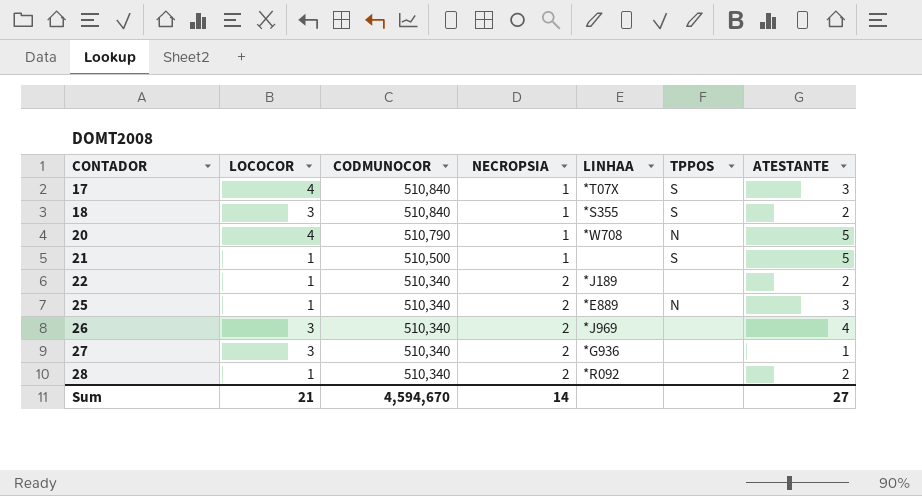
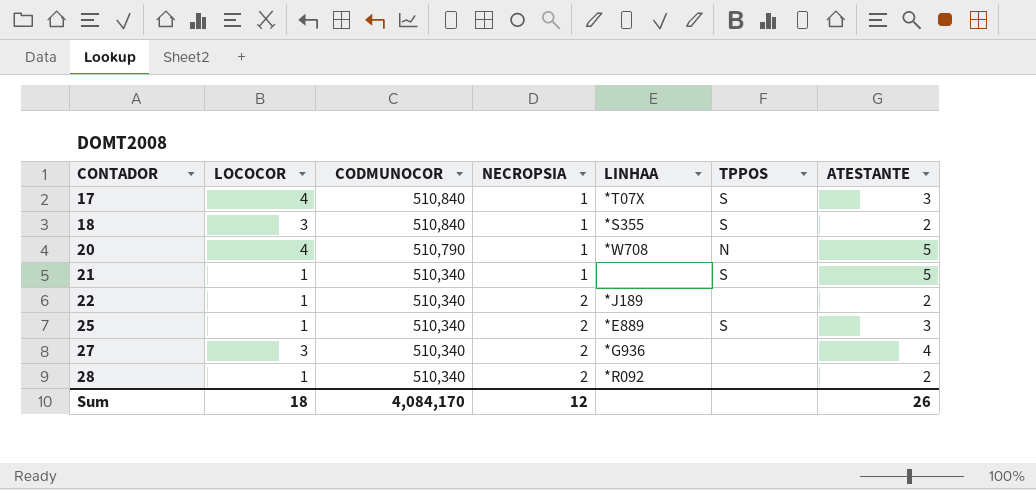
row 26: 3 | 510,340 | 2 | *J969 | none | 4 -> none
21 | CODMUNOCOR: 510,500 -> 510,340
25 | TPPOS: N -> S
27 | ATESTANTE: 1 -> 4
Sum | LOCOCOR: 21 -> 18
Sum | CODMUNOCOR: 4,594,670 -> 4,084,170
Sum | NECROPSIA: 14 -> 12
Sum | ATESTANTE: 27 -> 26

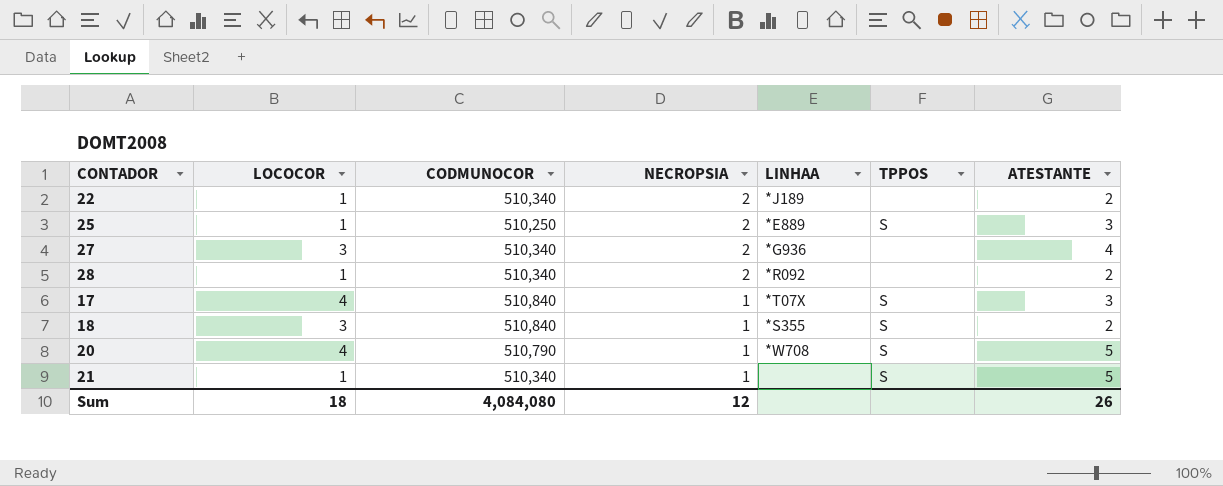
row order: CONTADOR ascending -> NECROPSIA descending
25 | CODMUNOCOR: 510,340 -> 510,250
20 | TPPOS: N -> S
Sum | CODMUNOCOR: 4,084,170 -> 4,084,080

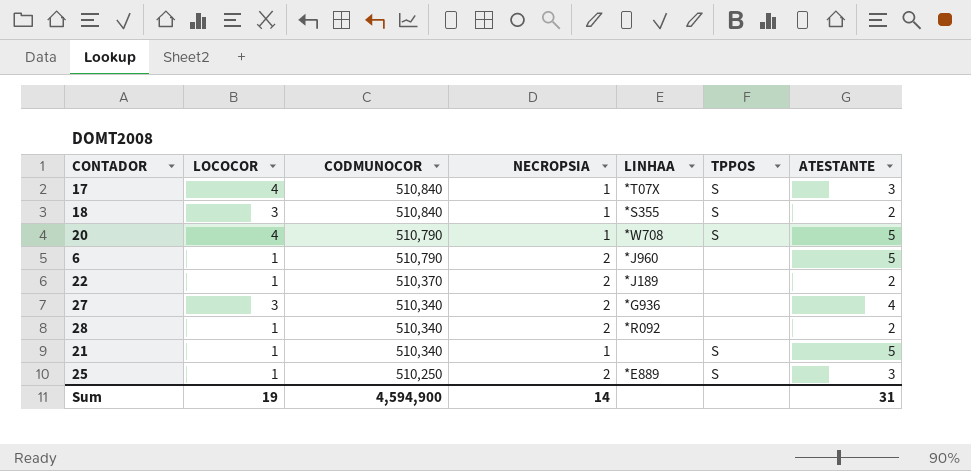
row order: NECROPSIA descending -> CODMUNOCOR descending
row 6: none -> 1 | 510,790 | 2 | *J960 | none | 5
22 | CODMUNOCOR: 510,340 -> 510,370
Sum | LOCOCOR: 18 -> 19
Sum | CODMUNOCOR: 4,084,080 -> 4,594,900
Sum | NECROPSIA: 12 -> 14
Sum | ATESTANTE: 26 -> 31

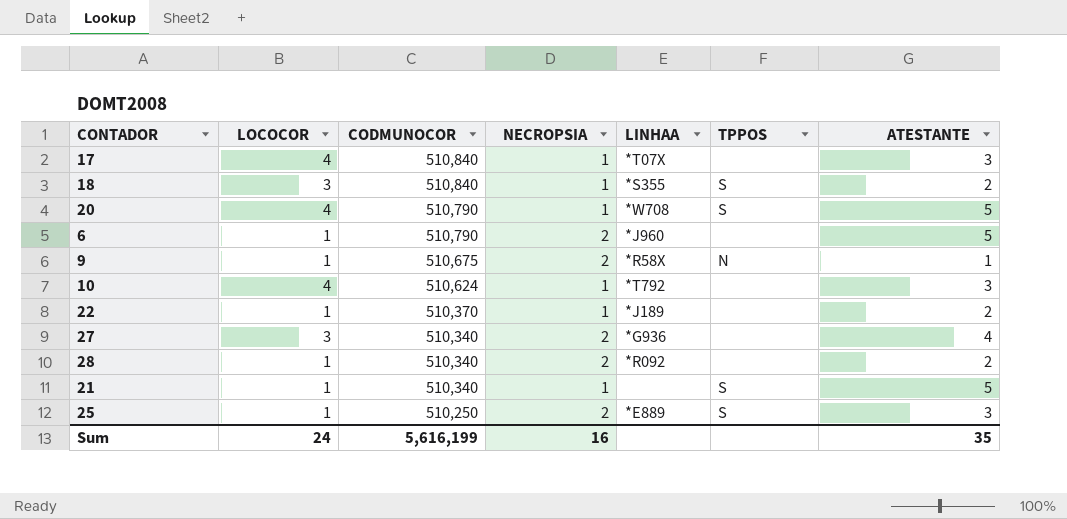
17 | TPPOS: S -> none
row 9: none -> 1 | 510,675 | 2 | *R58X | N | 1
row 10: none -> 4 | 510,624 | 1 | *T792 | none | 3
22 | NECROPSIA: 2 -> 1
Sum | LOCOCOR: 19 -> 24
Sum | CODMUNOCOR: 4,594,900 -> 5,616,199
Sum | NECROPSIA: 14 -> 16
Sum | ATESTANTE: 31 -> 35

